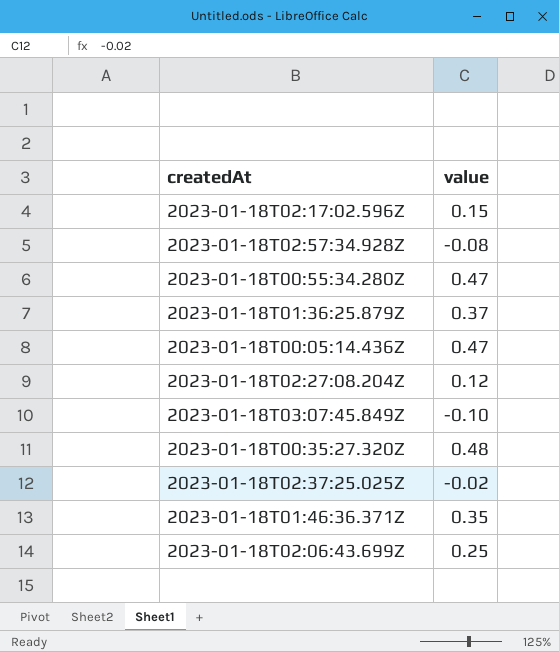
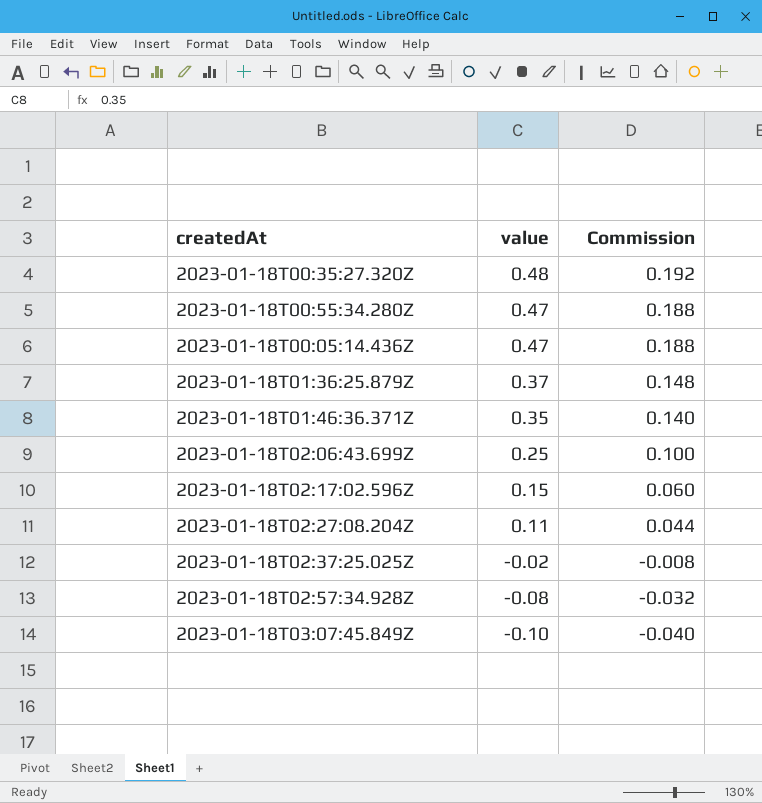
row order: none -> value descending
column Commission | formula: none -> [value] * 0.4
2023-01-18T02:27:08.204Z | value: 0.12 -> 0.11

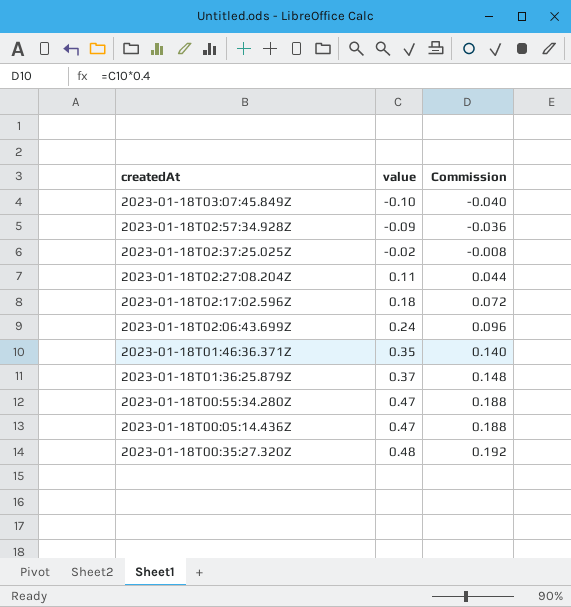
row order: value descending -> value ascending
2023-01-18T02:57:34.928Z | value: -0.08 -> -0.09
2023-01-18T02:57:34.928Z | Commission: -0.032 -> -0.036
2023-01-18T02:17:02.596Z | value: 0.15 -> 0.18
2023-01-18T02:17:02.596Z | Commission: 0.060 -> 0.072
2023-01-18T02:06:43.699Z | value: 0.25 -> 0.24
2023-01-18T02:06:43.699Z | Commission: 0.100 -> 0.096

